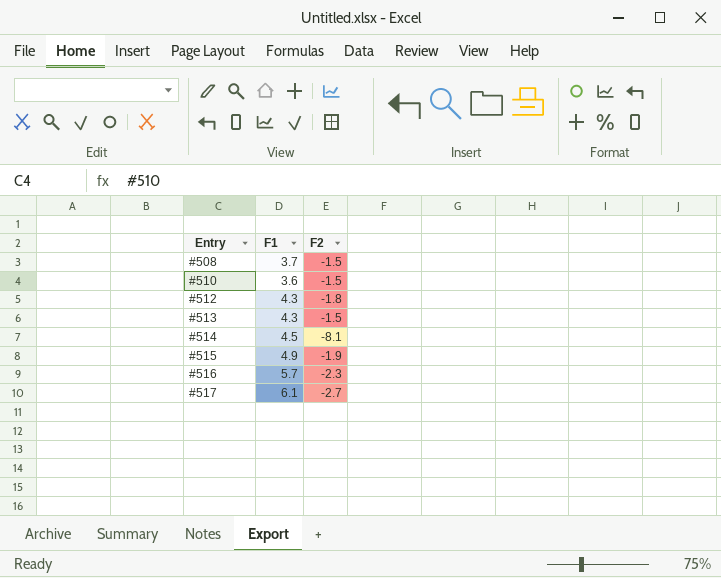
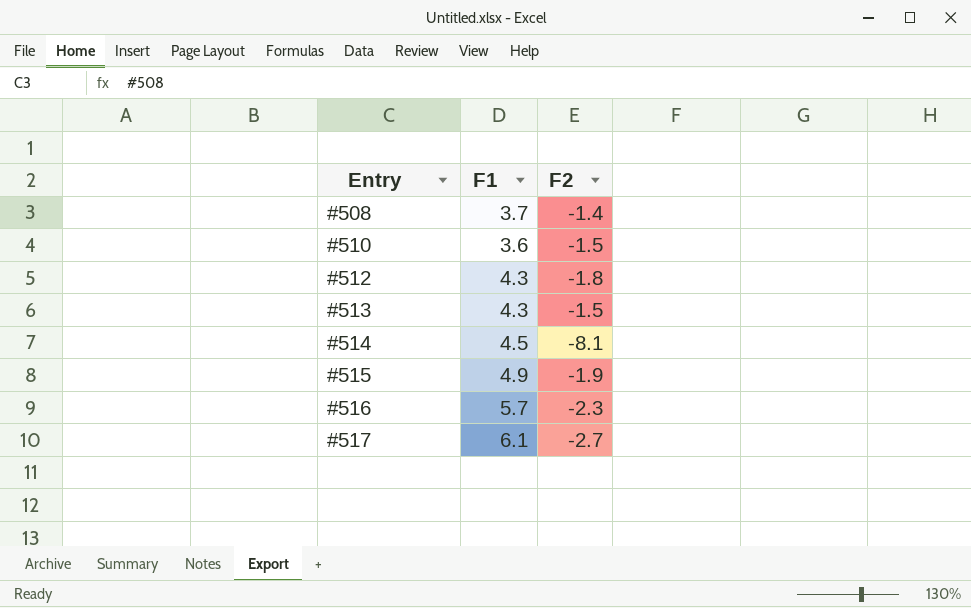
#508 | F2: -1.5 -> -1.4

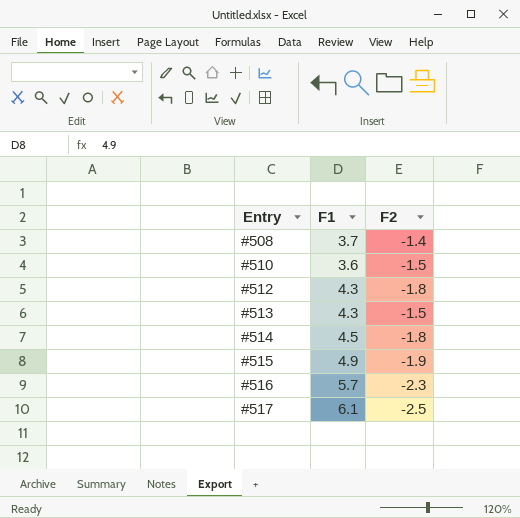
#514 | F2: -8.1 -> -1.8
#517 | F2: -2.7 -> -2.5

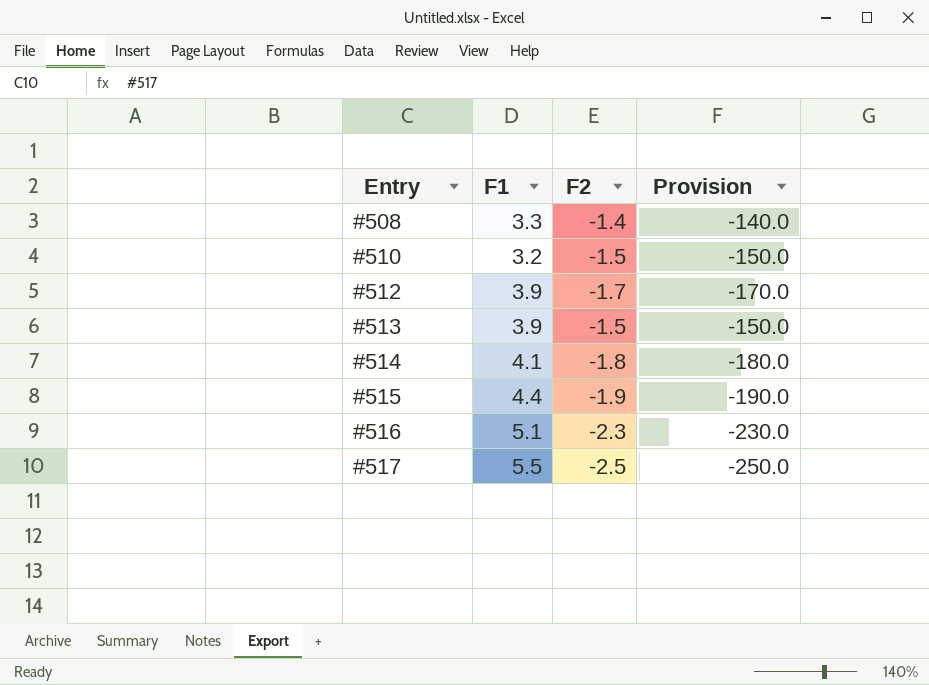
column Provision | formula: none -> [F2] * 100
#508 | F1: 3.7 -> 3.3
#510 | F1: 3.6 -> 3.2
#512 | F1: 4.3 -> 3.9
#512 | F2: -1.8 -> -1.7
#513 | F1: 4.3 -> 3.9
#514 | F1: 4.5 -> 4.1
#515 | F1: 4.9 -> 4.4
#516 | F1: 5.7 -> 5.1
#517 | F1: 6.1 -> 5.5

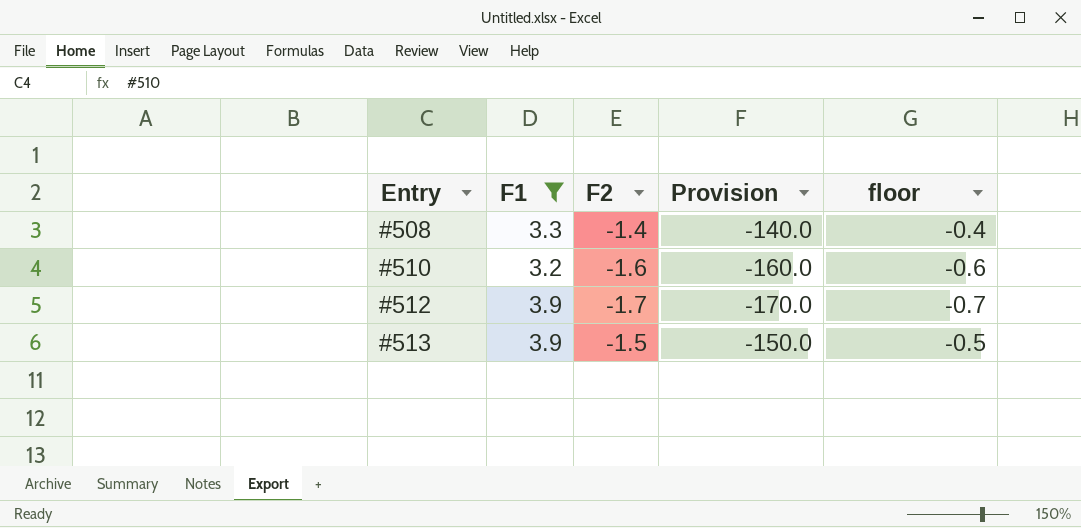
filter: none -> F1 <= 3.9
column floor | formula: none -> [F2] + 1
#510 | F2: -1.5 -> -1.6
#510 | Provision: -150.0 -> -160.0

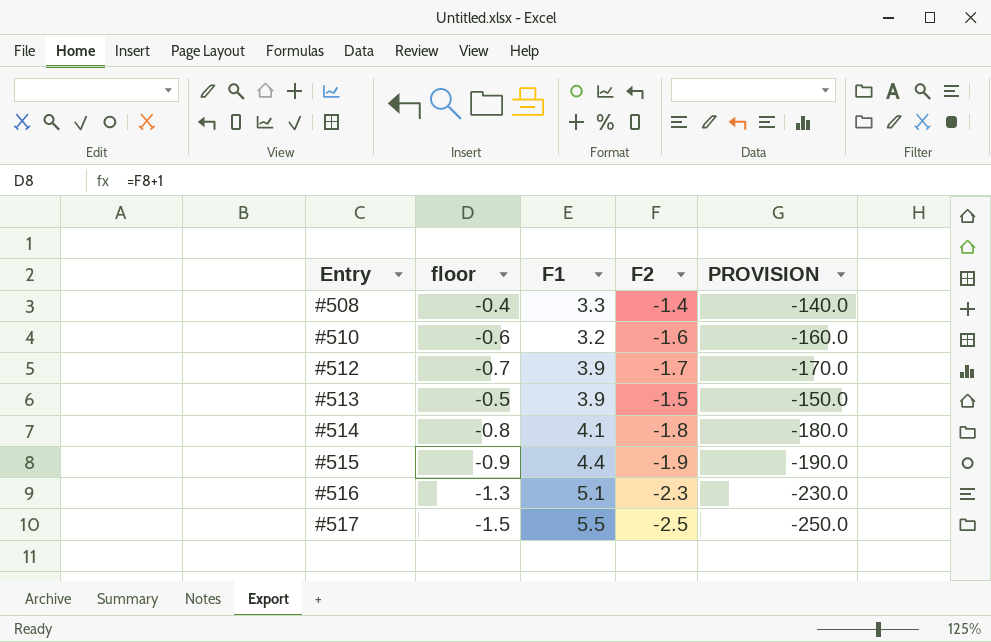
filter: F1 <= 3.9 -> none
column floor | position: 5 -> 2
column name: Provision -> PROVISION

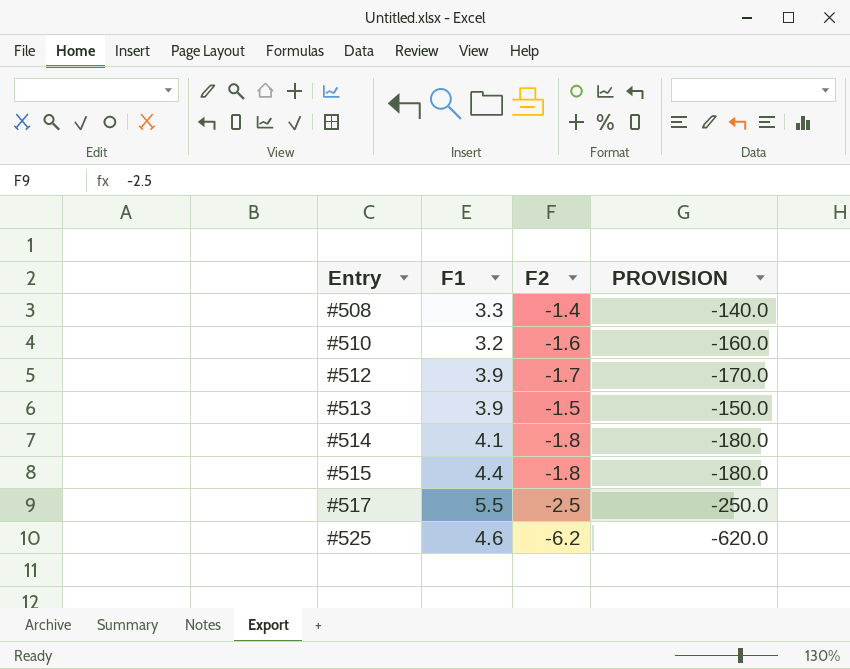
column floor | formula: [F2] + 1 -> none
row #516: -1.3 | 5.1 | -2.3 | -230.0 -> none
#515 | F2: -1.9 -> -1.8
#515 | PROVISION: -190.0 -> -180.0
row #525: none -> 4.6 | -6.2 | -620.0

